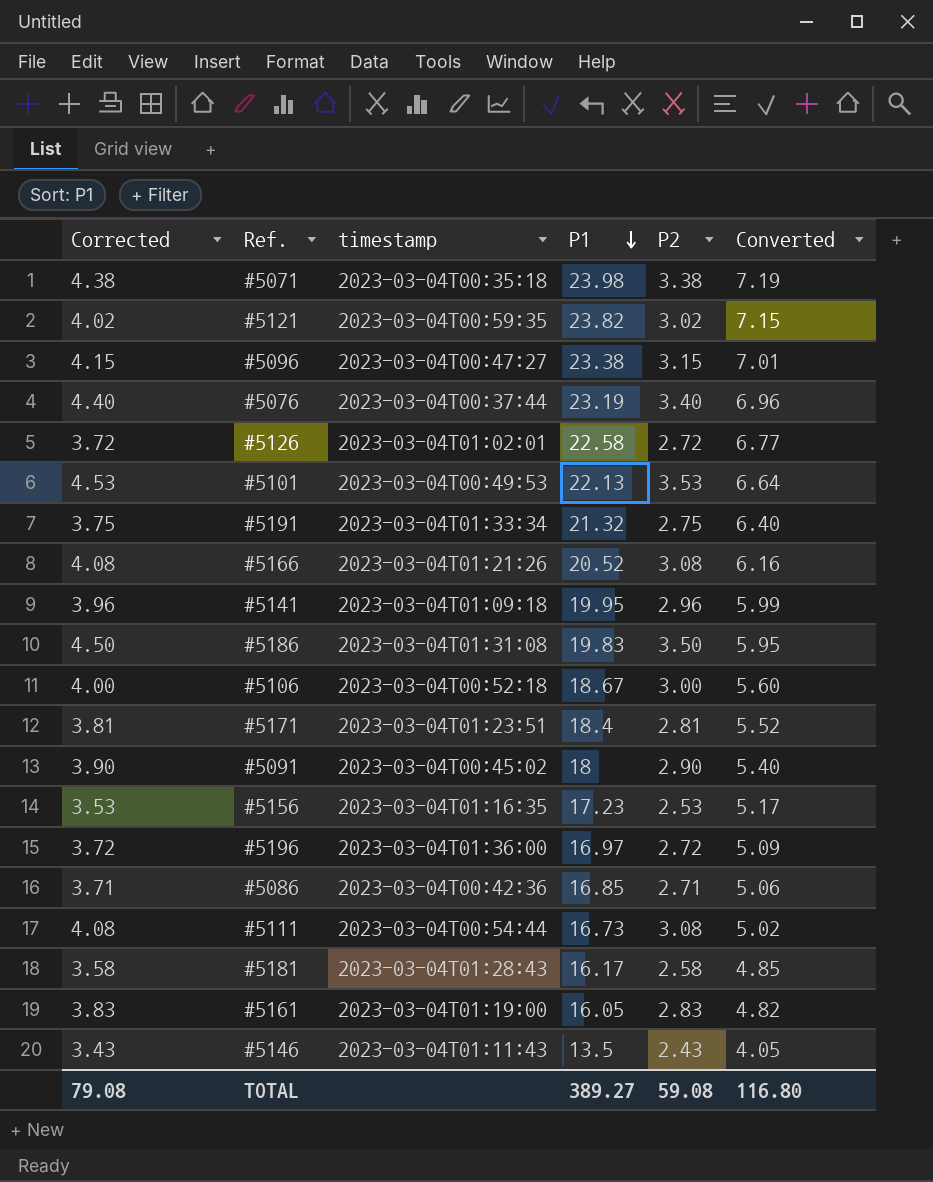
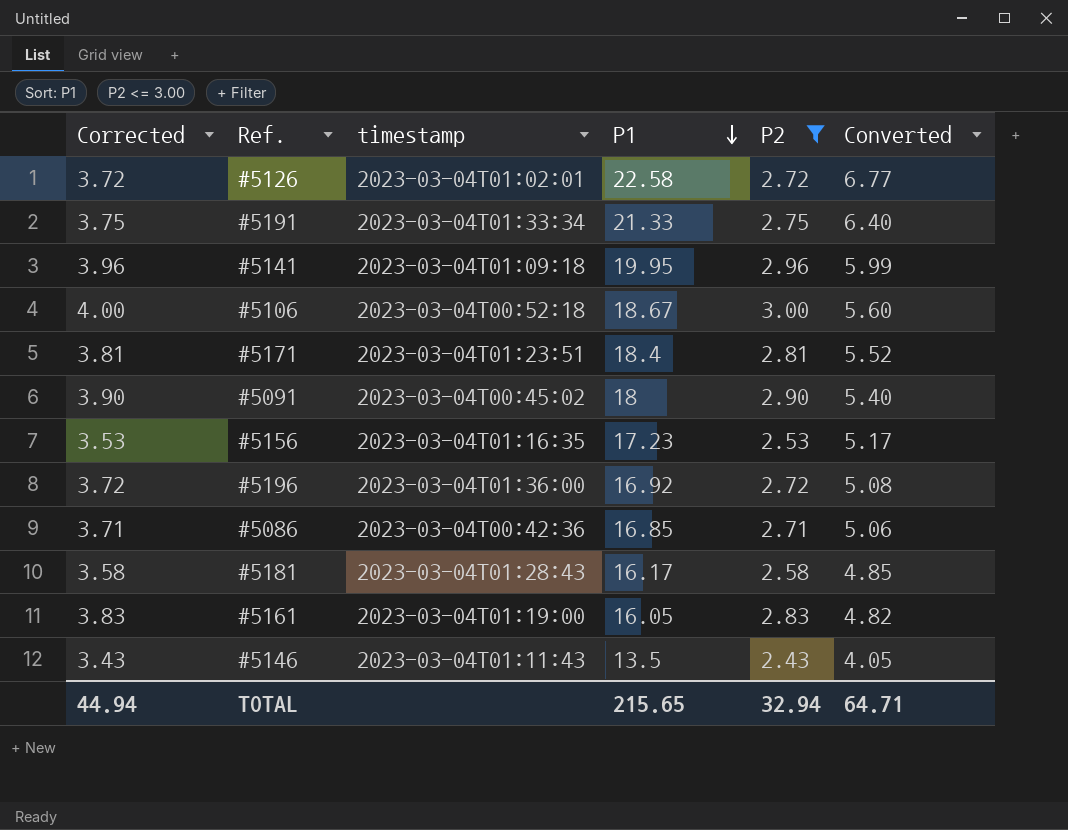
filter: none -> P2 <= 3.00
#5191 | P1: 21.32 -> 21.33
#5196 | P1: 16.97 -> 16.92
#5196 | Converted: 5.09 -> 5.08
TOTAL | Corrected: 79.08 -> 44.94
TOTAL | P1: 389.27 -> 215.65
TOTAL | P2: 59.08 -> 32.94
TOTAL | Converted: 116.80 -> 64.71

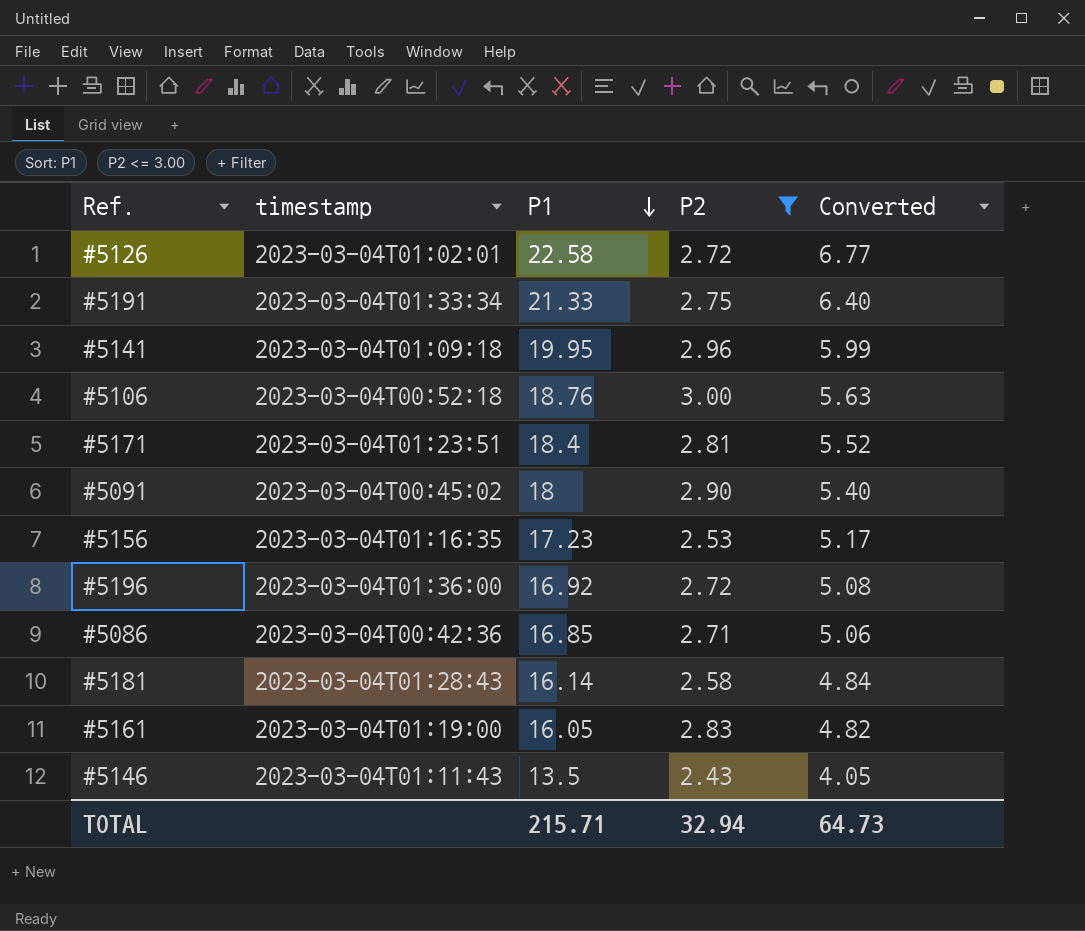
column Corrected | formula: [P2] + 1 -> none
#5106 | P1: 18.67 -> 18.76
#5106 | Converted: 5.60 -> 5.63
#5181 | P1: 16.17 -> 16.14
#5181 | Converted: 4.85 -> 4.84
TOTAL | P1: 215.65 -> 215.71
TOTAL | Converted: 64.71 -> 64.73

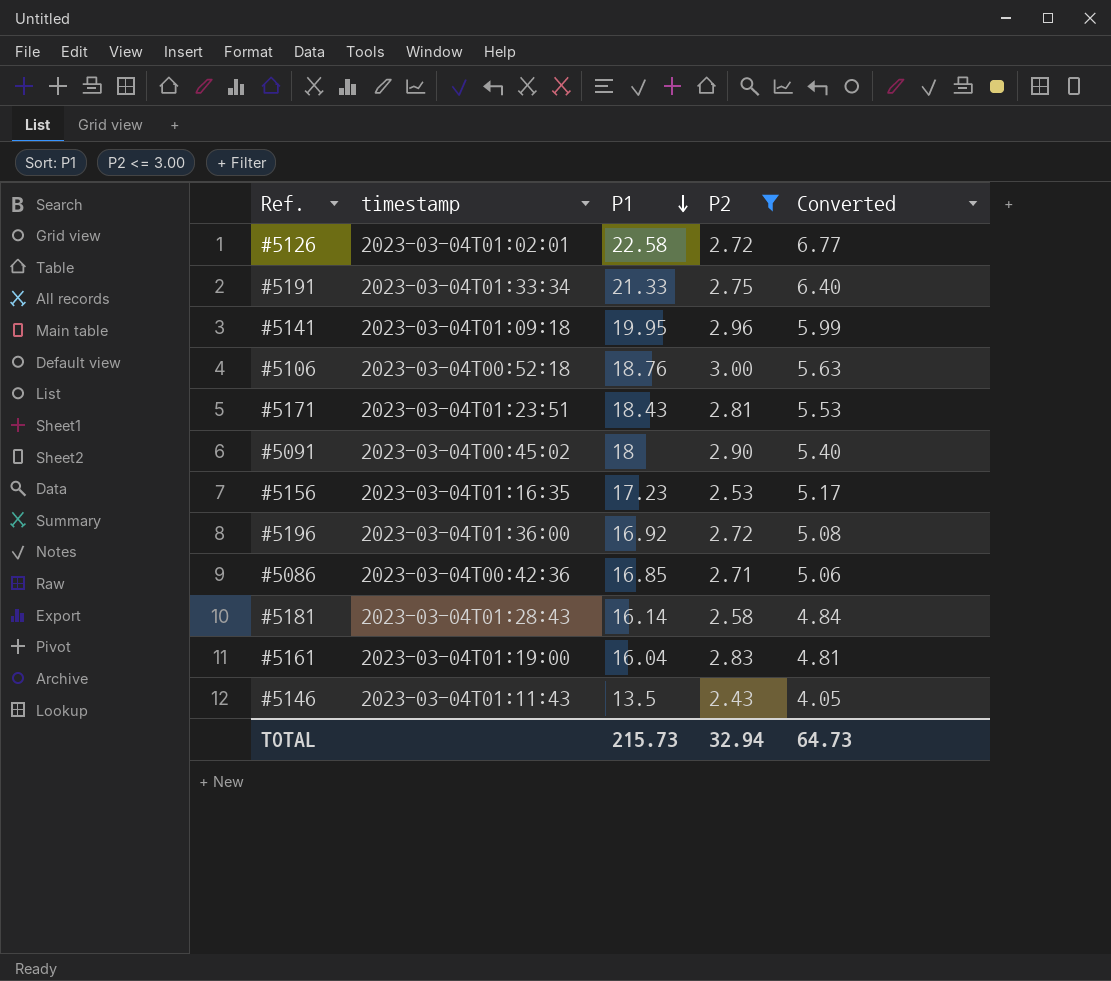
#5171 | P1: 18.4 -> 18.43
#5171 | Converted: 5.52 -> 5.53
#5161 | P1: 16.05 -> 16.04
#5161 | Converted: 4.82 -> 4.81
TOTAL | P1: 215.71 -> 215.73

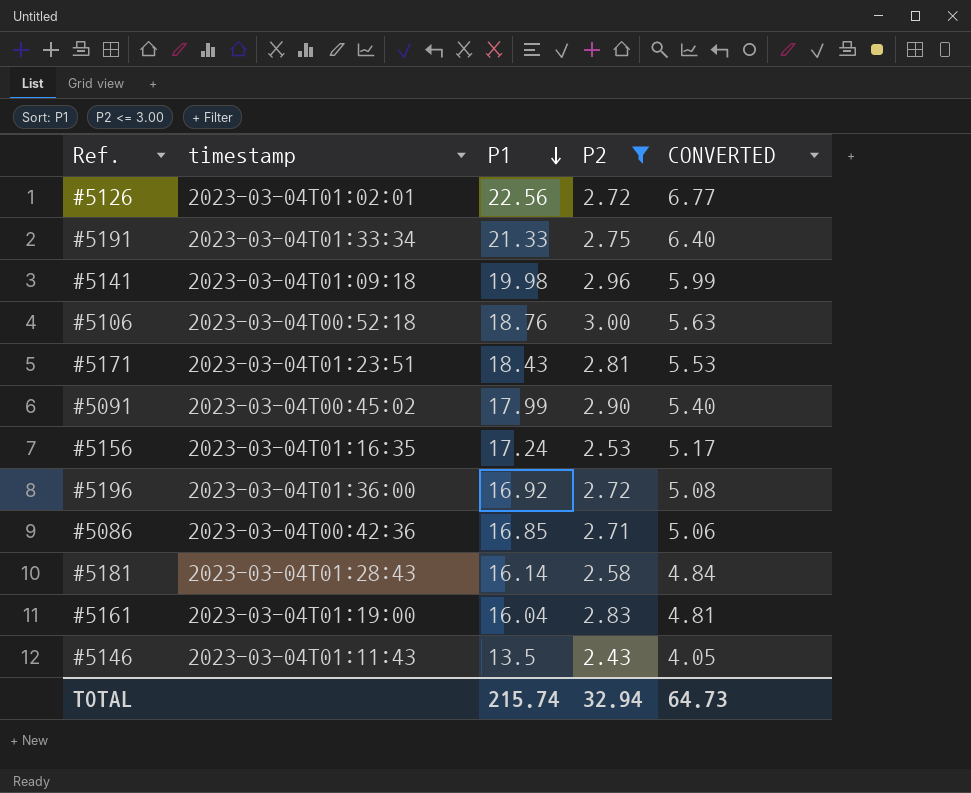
column name: Converted -> CONVERTED
#5126 | P1: 22.58 -> 22.56
#5141 | P1: 19.95 -> 19.98
#5091 | P1: 18 -> 17.99
#5156 | P1: 17.23 -> 17.24
TOTAL | P1: 215.73 -> 215.74

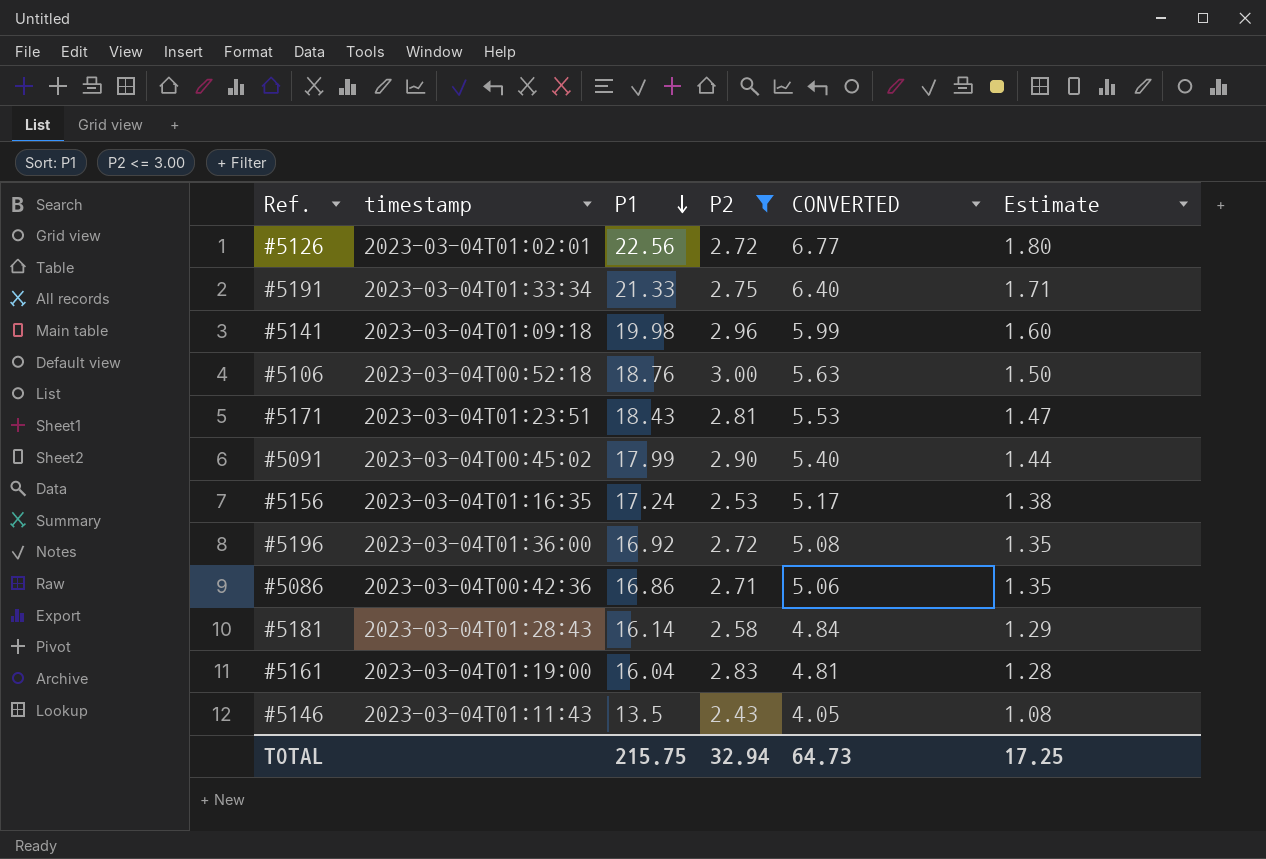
column Estimate | formula: none -> [P1] * 0.08
#5086 | P1: 16.85 -> 16.86
TOTAL | P1: 215.74 -> 215.75

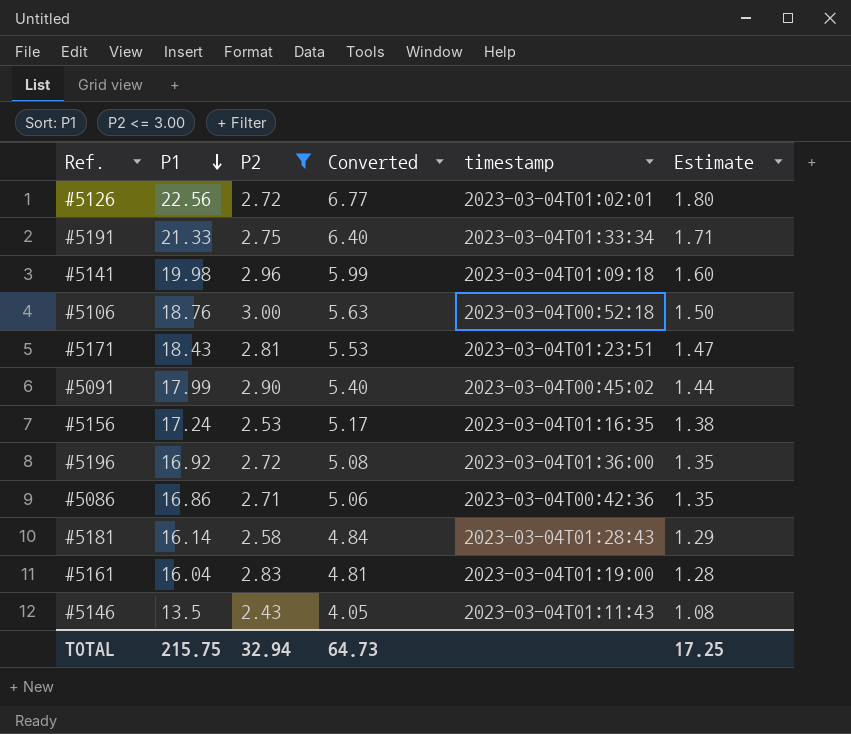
column name: CONVERTED -> Converted
column timestamp | position: 2 -> 5

